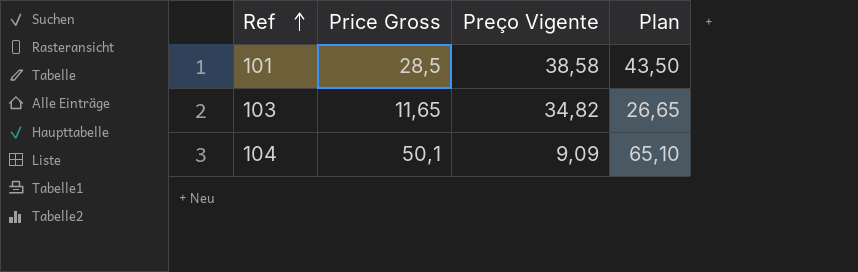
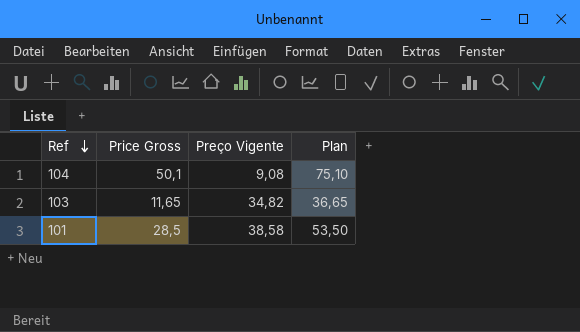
row order: Ref ascending -> Ref descending
column Plan | formula: [Price Gross] + 15 -> [Price Gross] + 25
104 | Preço Vigente: 9,09 -> 9,08

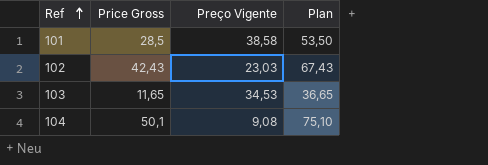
row order: Ref descending -> Ref ascending
row 102: none -> 42,43 | 23,03 | 67,43
103 | Preço Vigente: 34,82 -> 34,53

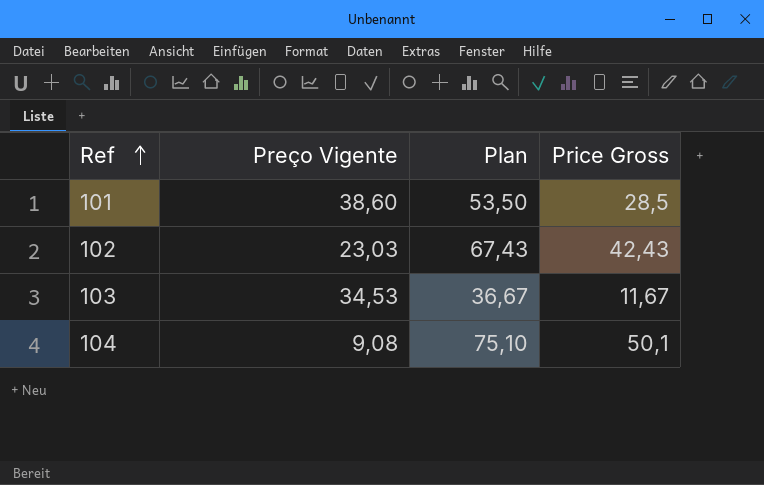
column Price Gross | position: 2 -> 4
101 | Preço Vigente: 38,58 -> 38,60
103 | Plan: 36,65 -> 36,67
103 | Price Gross: 11,65 -> 11,67

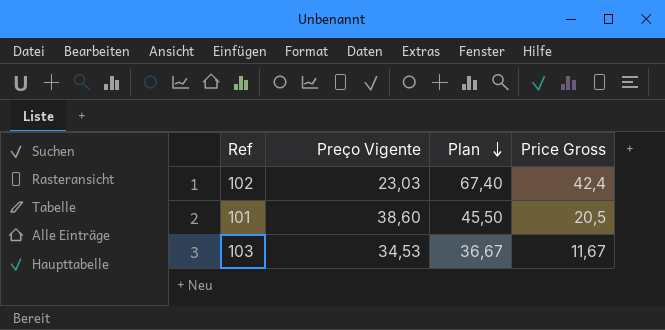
row order: Ref ascending -> Plan descending
row 104: 9,08 | 75,10 | 50,1 -> none
102 | Plan: 67,43 -> 67,40
102 | Price Gross: 42,43 -> 42,4
101 | Plan: 53,50 -> 45,50
101 | Price Gross: 28,5 -> 20,5

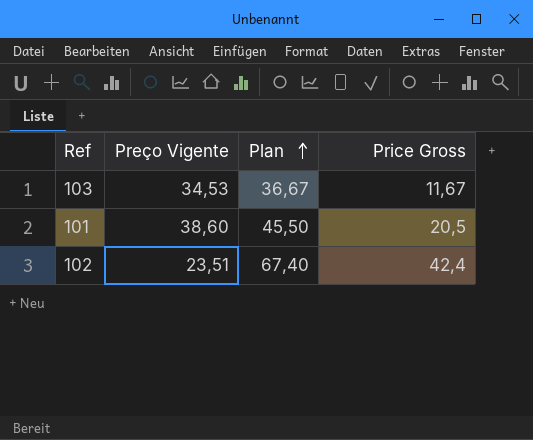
row order: Plan descending -> Plan ascending
102 | Preço Vigente: 23,03 -> 23,51

